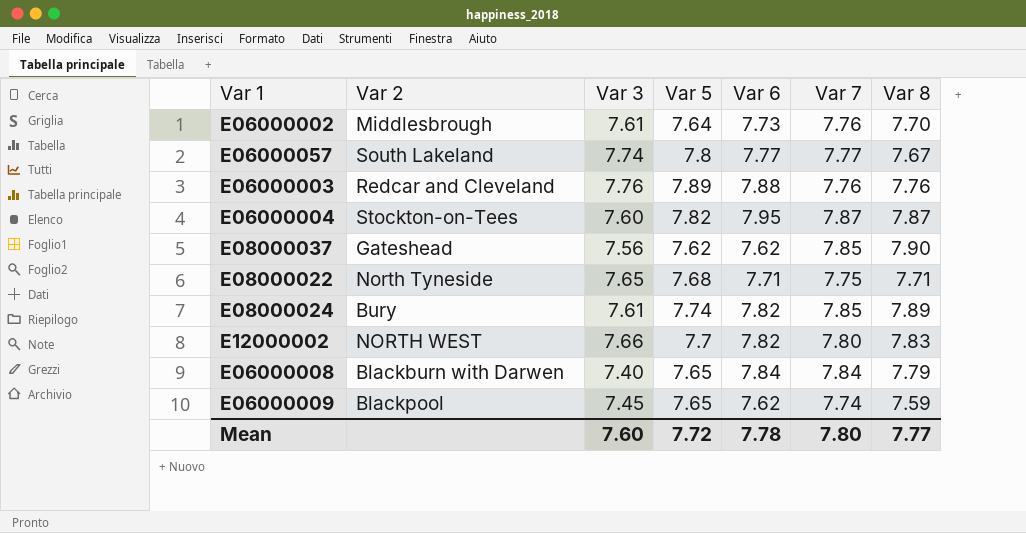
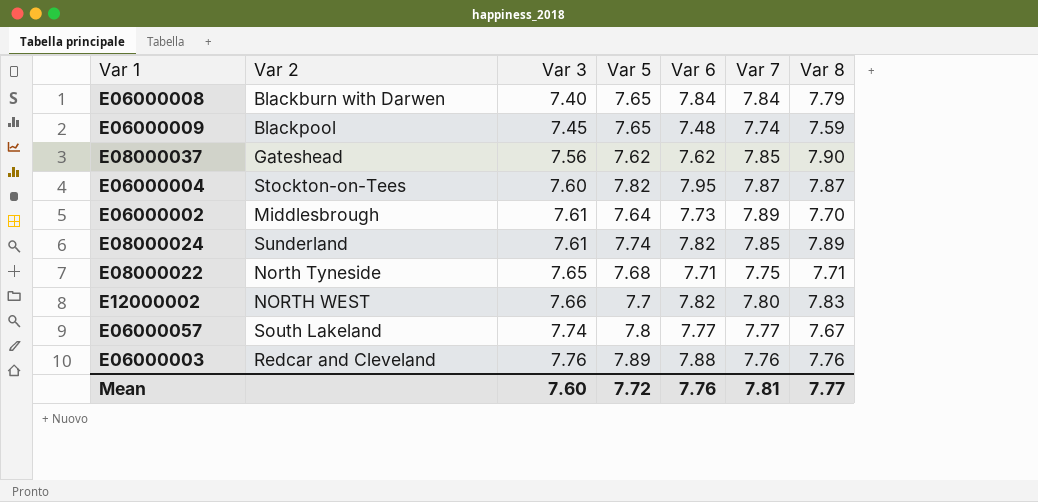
row order: none -> Var 3 ascending
E06000009 | Var 6: 7.62 -> 7.48
E06000002 | Var 7: 7.76 -> 7.89
E08000024 | Var 2: Bury -> Sunderland
Mean | Var 6: 7.78 -> 7.76
Mean | Var 7: 7.80 -> 7.81

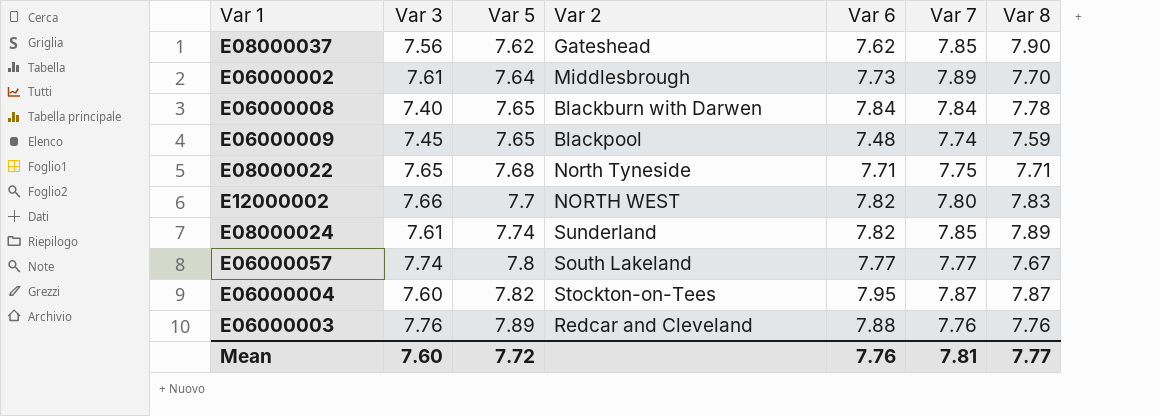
row order: Var 3 ascending -> Var 5 ascending
column Var 2 | position: 2 -> 4
E06000008 | Var 8: 7.79 -> 7.78

